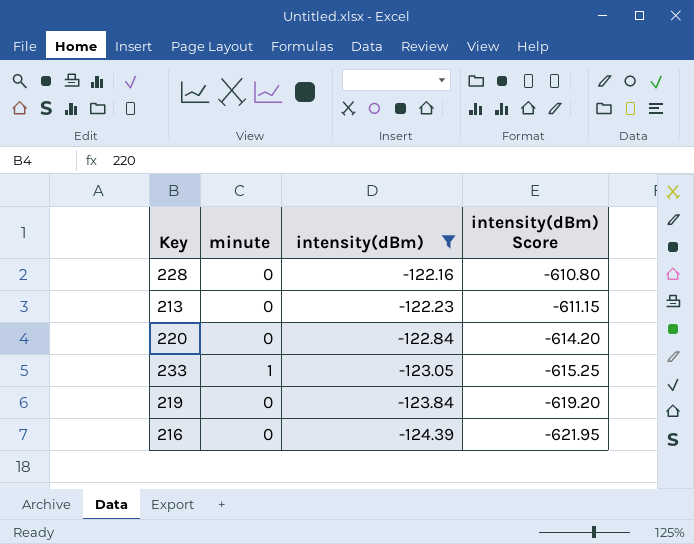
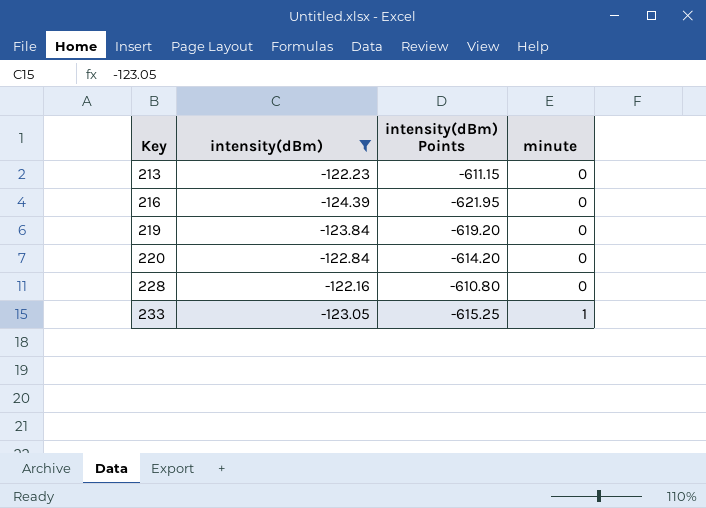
row order: intensity(dBm) descending -> Key ascending
column name: intensity(dBm) Score -> intensity(dBm) Points
column minute | position: 2 -> 4

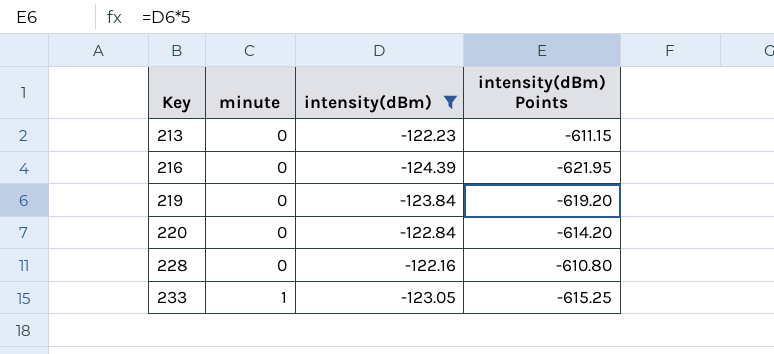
column minute | position: 4 -> 2

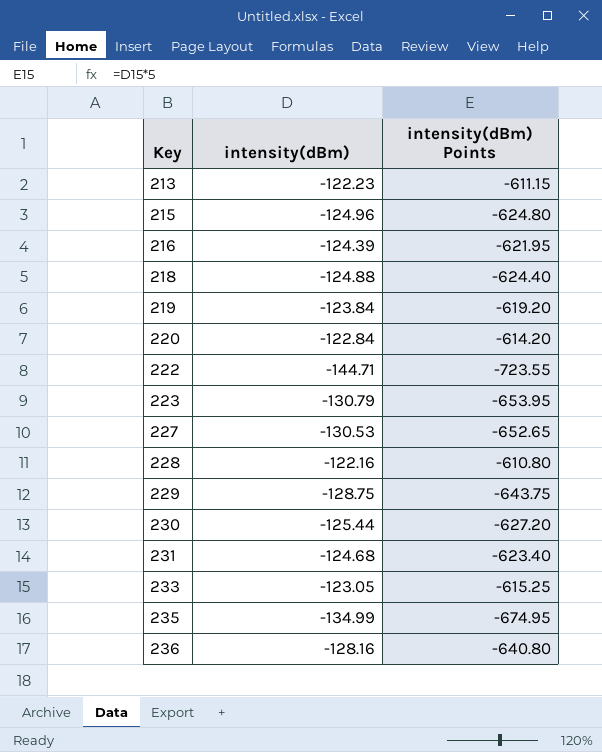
filter: intensity(dBm) >= -124.39 -> none
column minute | position: 2 -> none

